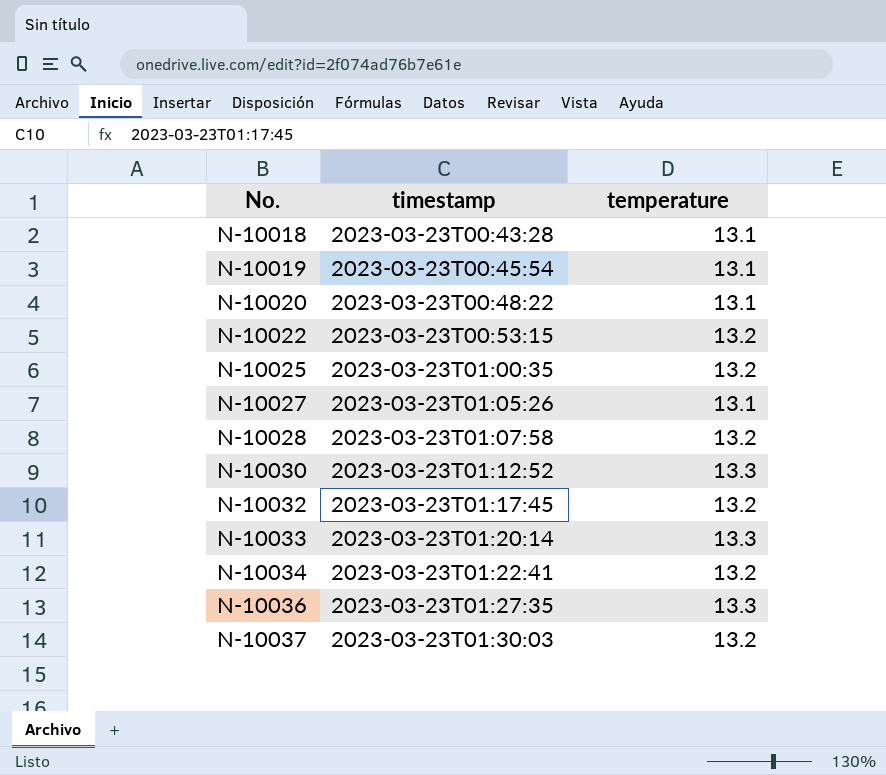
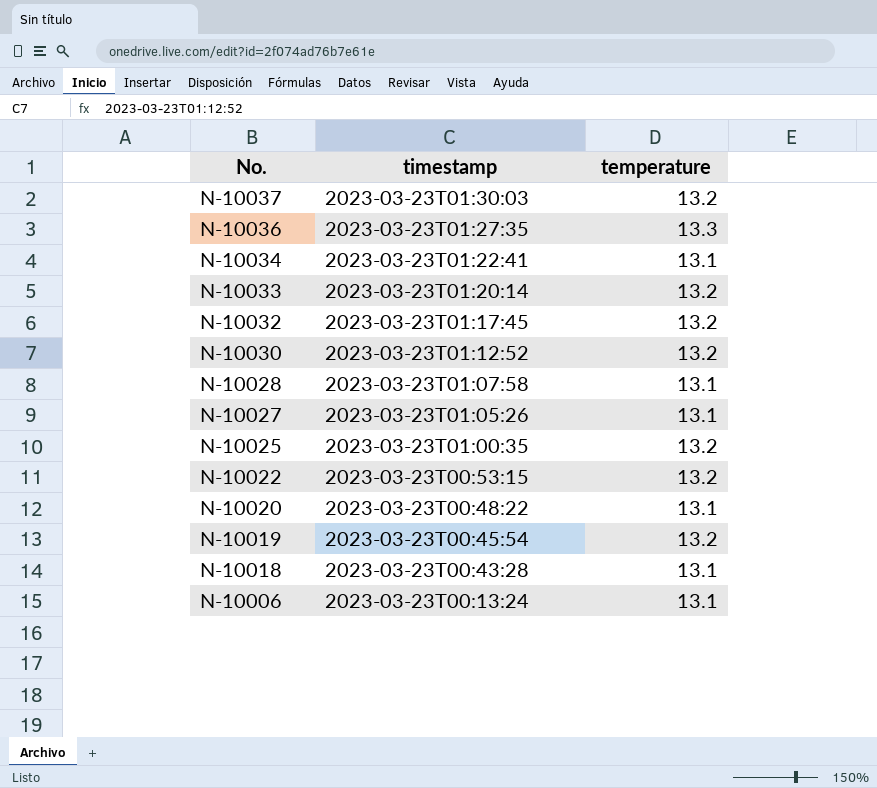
row order: No. ascending -> No. descending
N-10034 | temperature: 13.2 -> 13.1
N-10033 | temperature: 13.3 -> 13.2
N-10030 | temperature: 13.3 -> 13.2
N-10028 | temperature: 13.2 -> 13.1
N-10019 | temperature: 13.1 -> 13.2
row N-10006: none -> 2023-03-23T00:13:24 | 13.1

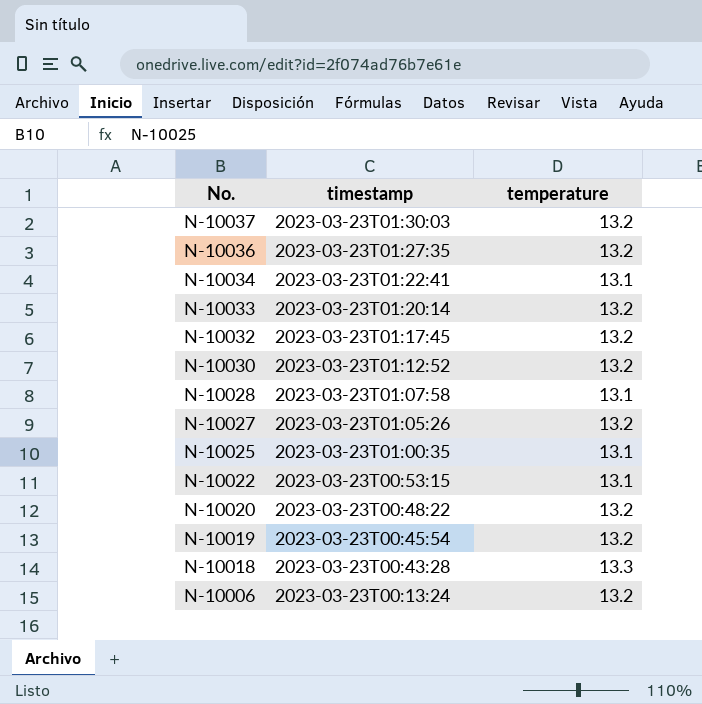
N-10036 | temperature: 13.3 -> 13.2
N-10027 | temperature: 13.1 -> 13.2
N-10025 | temperature: 13.2 -> 13.1
N-10022 | temperature: 13.2 -> 13.1
N-10020 | temperature: 13.1 -> 13.2
N-10018 | temperature: 13.1 -> 13.3
N-10006 | temperature: 13.1 -> 13.2

